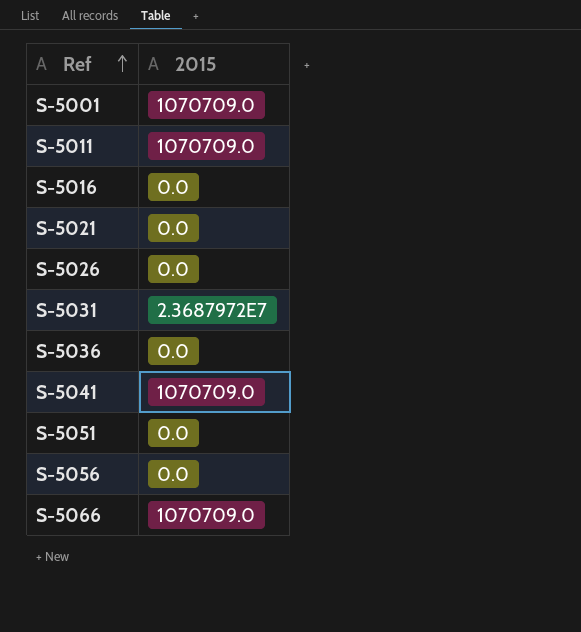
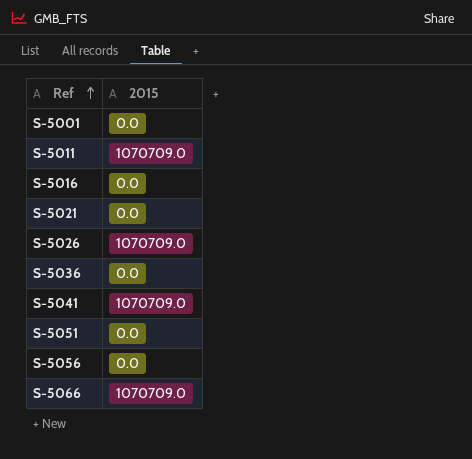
row S-5031: 2.3687972E7 -> none
S-5001 | 2015: 1070709.0 -> 0.0
S-5026 | 2015: 0.0 -> 1070709.0

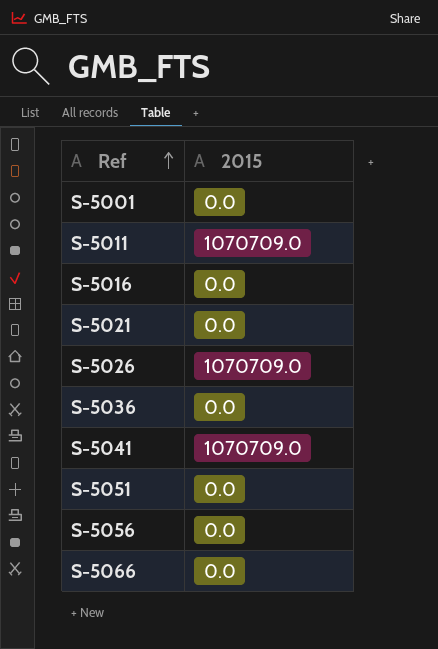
S-5066 | 2015: 1070709.0 -> 0.0

